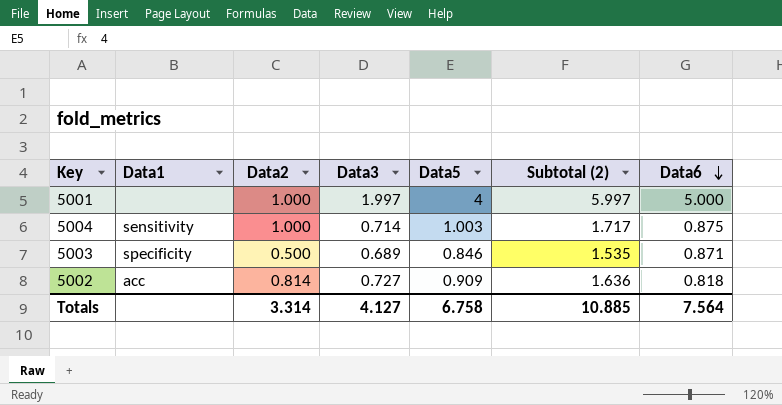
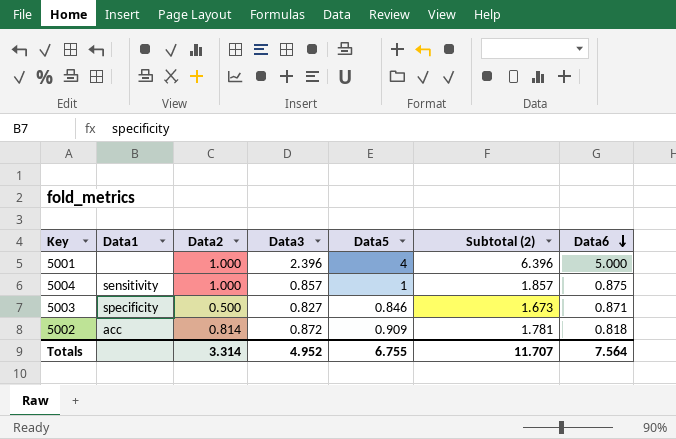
5001 | Data3: 1.997 -> 2.396
5001 | Subtotal (2): 5.997 -> 6.396
5004 | Data3: 0.714 -> 0.857
5004 | Data5: 1.003 -> 1
5004 | Subtotal (2): 1.717 -> 1.857
5003 | Data3: 0.689 -> 0.827
5003 | Subtotal (2): 1.535 -> 1.673
5002 | Data3: 0.727 -> 0.872
5002 | Subtotal (2): 1.636 -> 1.781
Totals | Data3: 4.127 -> 4.952
Totals | Data5: 6.758 -> 6.755
Totals | Subtotal (2): 10.885 -> 11.707

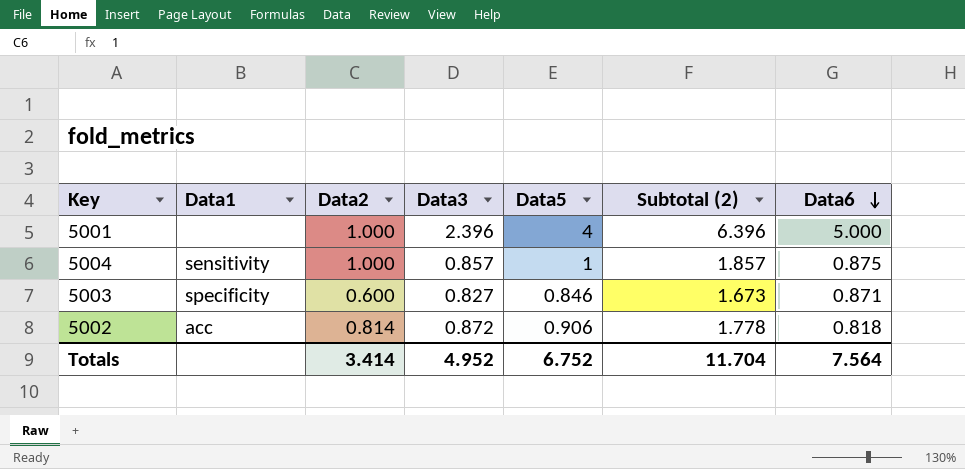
5003 | Data2: 0.500 -> 0.600
5002 | Data5: 0.909 -> 0.906
5002 | Subtotal (2): 1.781 -> 1.778
Totals | Data2: 3.314 -> 3.414
Totals | Data5: 6.755 -> 6.752
Totals | Subtotal (2): 11.707 -> 11.704

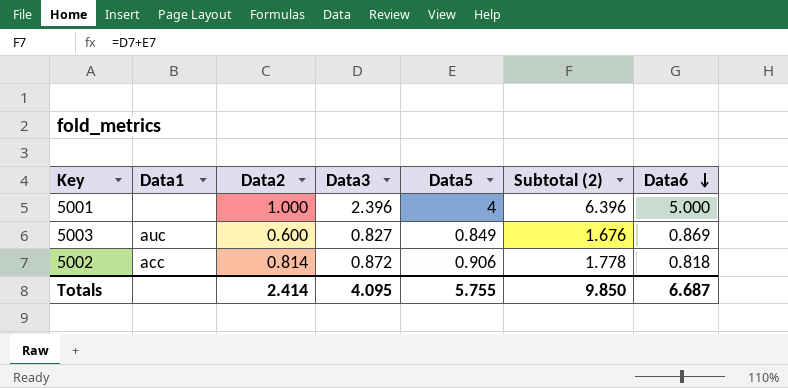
row 5004: sensitivity | 1.000 | 0.857 | 1 | 1.857 | 0.875 -> none
5003 | Data1: specificity -> auc
5003 | Data5: 0.846 -> 0.849
5003 | Subtotal (2): 1.673 -> 1.676
5003 | Data6: 0.871 -> 0.869
Totals | Data2: 3.414 -> 2.414
Totals | Data3: 4.952 -> 4.095
Totals | Data5: 6.752 -> 5.755
Totals | Subtotal (2): 11.704 -> 9.850
Totals | Data6: 7.564 -> 6.687

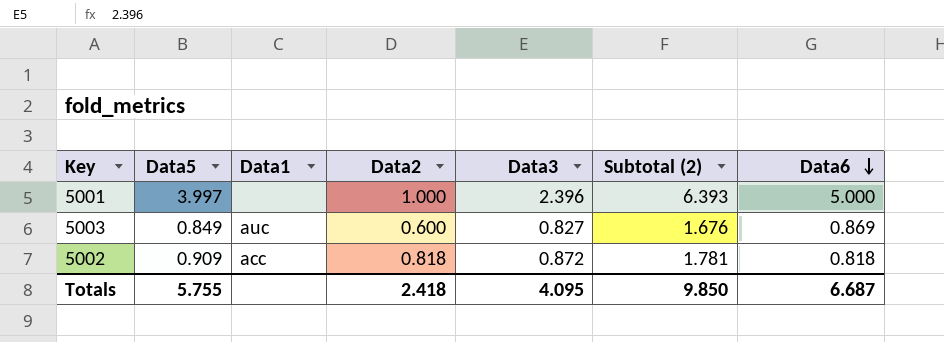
column Data5 | position: 5 -> 2
5001 | Data5: 4 -> 3.997
5001 | Subtotal (2): 6.396 -> 6.393
5002 | Data5: 0.906 -> 0.909
5002 | Data2: 0.814 -> 0.818
5002 | Subtotal (2): 1.778 -> 1.781
Totals | Data2: 2.414 -> 2.418

